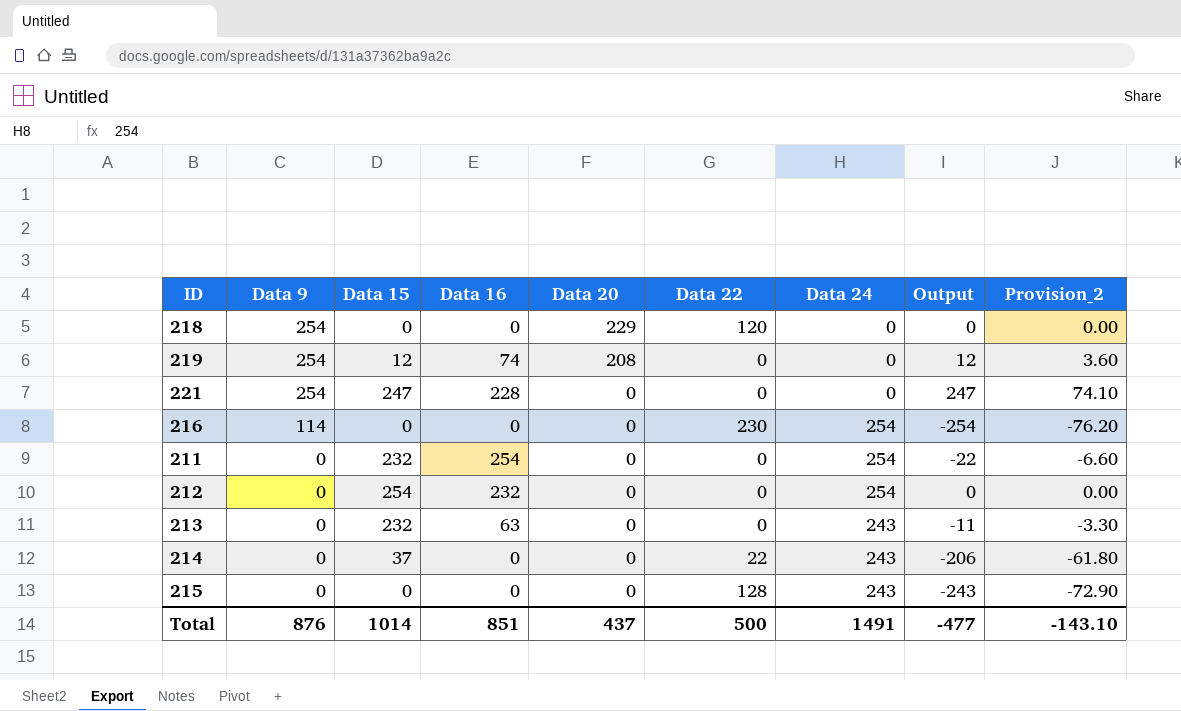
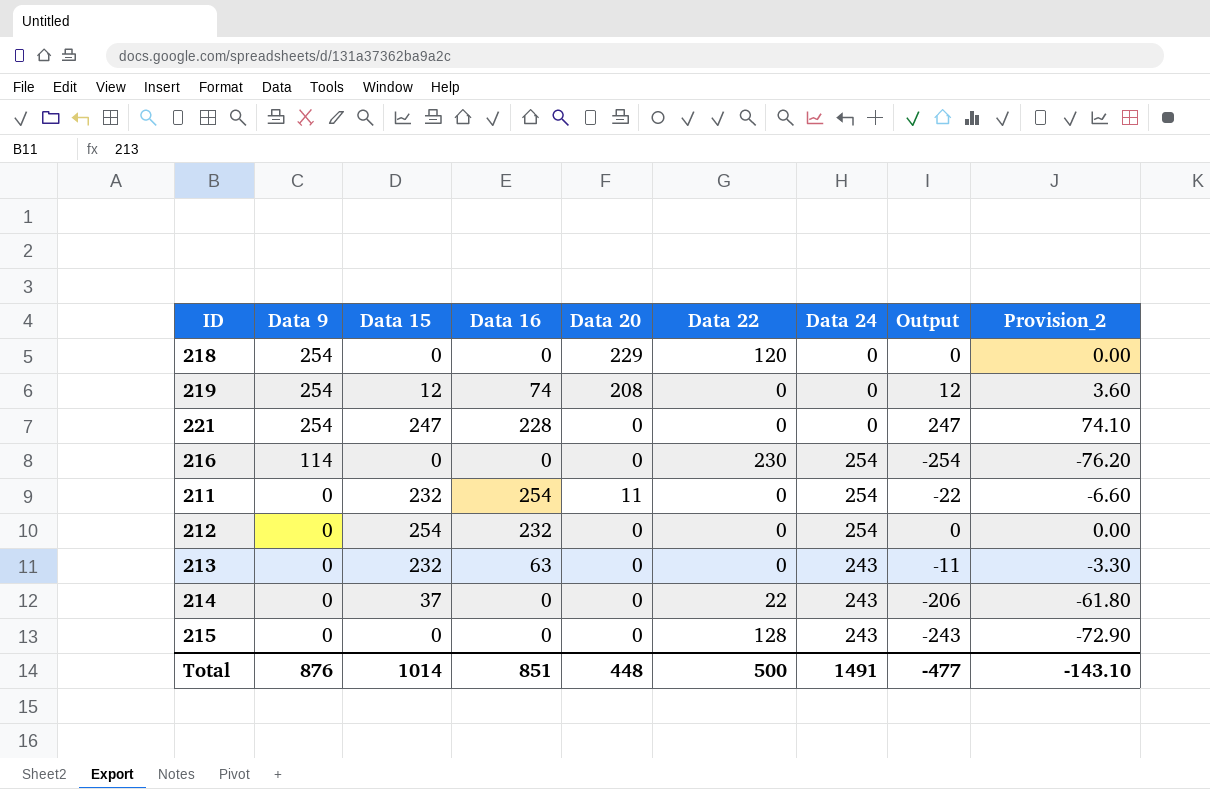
211 | Data 20: 0 -> 11
Total | Data 20: 437 -> 448

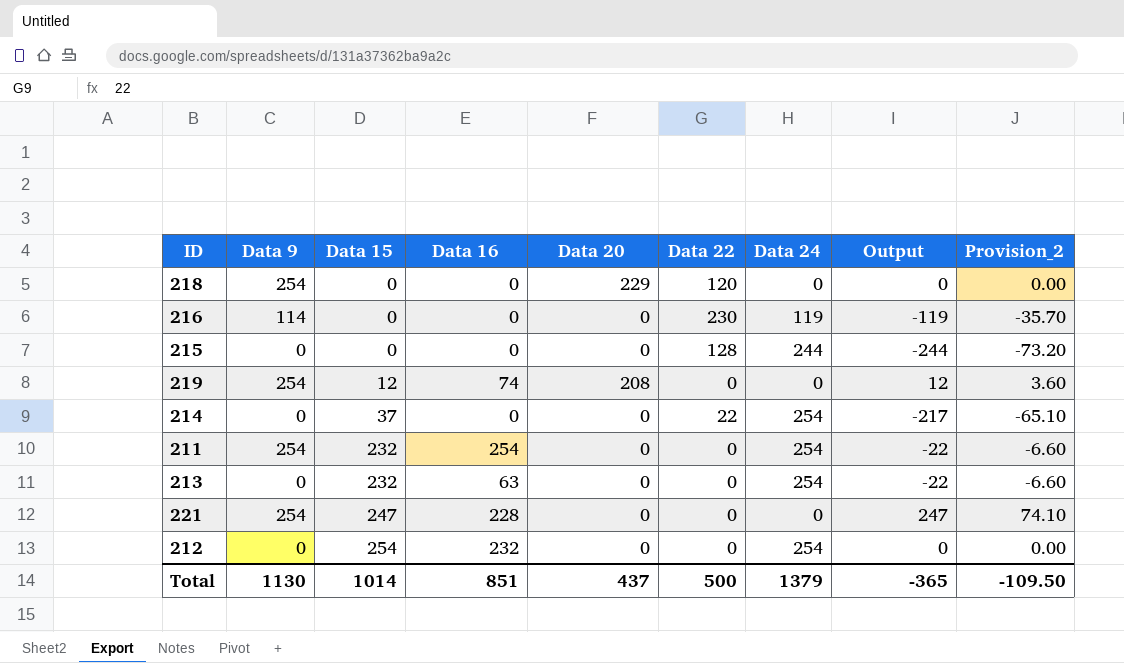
row order: Data 9 descending -> Data 15 ascending
216 | Data 24: 254 -> 119
216 | Output: -254 -> -119
216 | Provision_2: -76.20 -> -35.70
215 | Data 24: 243 -> 244
215 | Output: -243 -> -244
215 | Provision_2: -72.90 -> -73.20
214 | Data 24: 243 -> 254
214 | Output: -206 -> -217
214 | Provision_2: -61.80 -> -65.10
211 | Data 9: 0 -> 254
211 | Data 20: 11 -> 0
213 | Data 24: 243 -> 254
213 | Output: -11 -> -22
213 | Provision_2: -3.30 -> -6.60
Total | Data 9: 876 -> 1130
Total | Data 20: 448 -> 437
Total | Data 24: 1491 -> 1379
Total | Output: -477 -> -365
Total | Provision_2: -143.10 -> -109.50

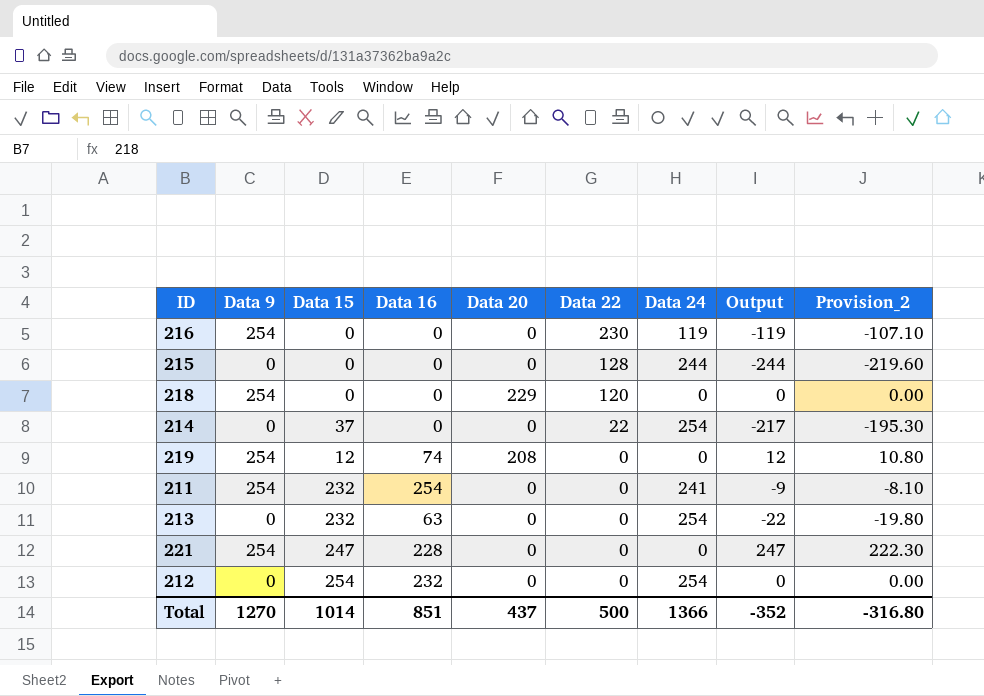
row order: Data 15 ascending -> Data 22 descending
column Provision_2 | formula: [Output] * 0.3 -> [Output] * 0.9
216 | Data 9: 114 -> 254
211 | Data 24: 254 -> 241
211 | Output: -22 -> -9
Total | Data 9: 1130 -> 1270
Total | Data 24: 1379 -> 1366
Total | Output: -365 -> -352
Total | Provision_2: -109.50 -> -316.80

